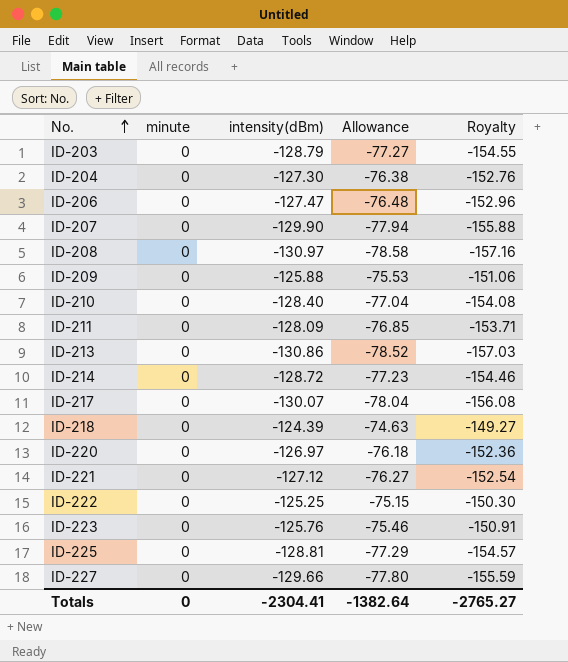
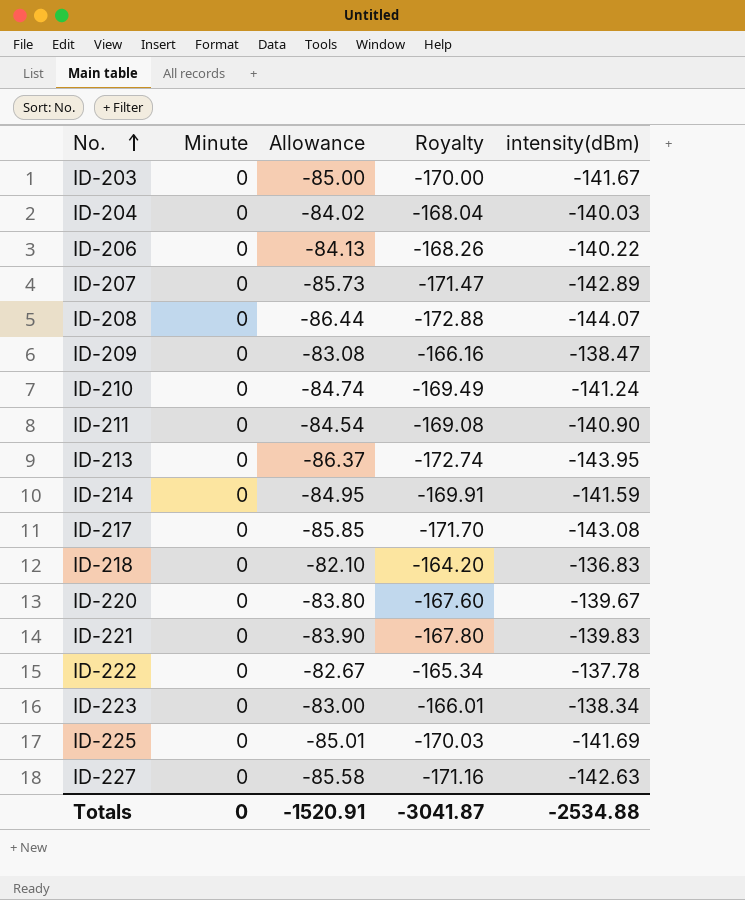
column name: minute -> Minute
column intensity(dBm) | position: 3 -> 5
ID-203 | Allowance: -77.27 -> -85.00
ID-203 | Royalty: -154.55 -> -170.00
ID-203 | intensity(dBm): -128.79 -> -141.67
ID-204 | Allowance: -76.38 -> -84.02
ID-204 | Royalty: -152.76 -> -168.04
ID-204 | intensity(dBm): -127.30 -> -140.03
ID-206 | Allowance: -76.48 -> -84.13
ID-206 | Royalty: -152.96 -> -168.26
ID-206 | intensity(dBm): -127.47 -> -140.22
ID-207 | Allowance: -77.94 -> -85.73
ID-207 | Royalty: -155.88 -> -171.47
ID-207 | intensity(dBm): -129.90 -> -142.89
ID-208 | Allowance: -78.58 -> -86.44
ID-208 | Royalty: -157.16 -> -172.88
ID-208 | intensity(dBm): -130.97 -> -144.07
ID-209 | Allowance: -75.53 -> -83.08
ID-209 | Royalty: -151.06 -> -166.16
ID-209 | intensity(dBm): -125.88 -> -138.47
ID-210 | Allowance: -77.04 -> -84.74
ID-210 | Royalty: -154.08 -> -169.49
ID-210 | intensity(dBm): -128.40 -> -141.24
ID-211 | Allowance: -76.85 -> -84.54
ID-211 | Royalty: -153.71 -> -169.08
ID-211 | intensity(dBm): -128.09 -> -140.90
ID-213 | Allowance: -78.52 -> -86.37
ID-213 | Royalty: -157.03 -> -172.74
ID-213 | intensity(dBm): -130.86 -> -143.95
ID-214 | Allowance: -77.23 -> -84.95
ID-214 | Royalty: -154.46 -> -169.91
ID-214 | intensity(dBm): -128.72 -> -141.59
ID-217 | Allowance: -78.04 -> -85.85
ID-217 | Royalty: -156.08 -> -171.70
ID-217 | intensity(dBm): -130.07 -> -143.08
ID-218 | Allowance: -74.63 -> -82.10
ID-218 | Royalty: -149.27 -> -164.20
ID-218 | intensity(dBm): -124.39 -> -136.83
ID-220 | Allowance: -76.18 -> -83.80
ID-220 | Royalty: -152.36 -> -167.60
ID-220 | intensity(dBm): -126.97 -> -139.67
ID-221 | Allowance: -76.27 -> -83.90
ID-221 | Royalty: -152.54 -> -167.80
ID-221 | intensity(dBm): -127.12 -> -139.83
ID-222 | Allowance: -75.15 -> -82.67
ID-222 | Royalty: -150.30 -> -165.34
ID-222 | intensity(dBm): -125.25 -> -137.78
ID-223 | Allowance: -75.46 -> -83.00
ID-223 | Royalty: -150.91 -> -166.01
ID-223 | intensity(dBm): -125.76 -> -138.34
ID-225 | Allowance: -77.29 -> -85.01
ID-225 | Royalty: -154.57 -> -170.03
ID-225 | intensity(dBm): -128.81 -> -141.69
ID-227 | Allowance: -77.80 -> -85.58
ID-227 | Royalty: -155.59 -> -171.16
ID-227 | intensity(dBm): -129.66 -> -142.63
Totals | Allowance: -1382.64 -> -1520.91
Totals | Royalty: -2765.27 -> -3041.87
Totals | intensity(dBm): -2304.41 -> -2534.88

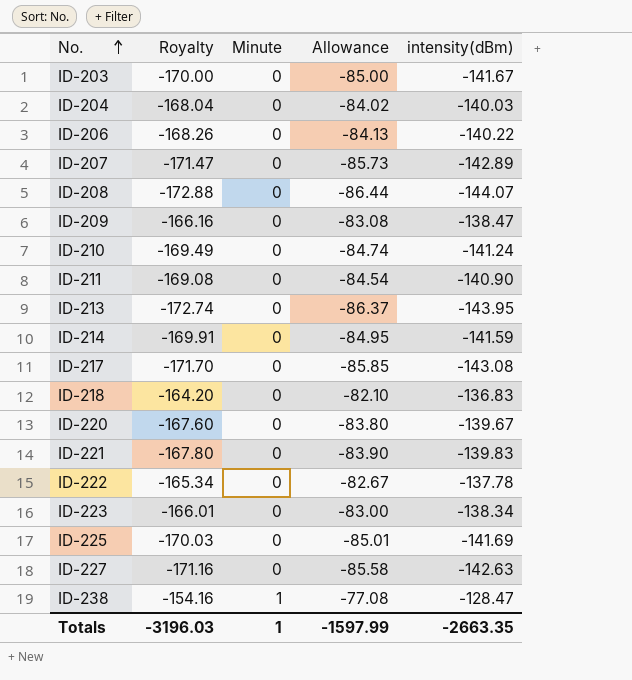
column Royalty | position: 4 -> 2
row ID-238: none -> -154.16 | 1 | -77.08 | -128.47
Totals | Royalty: -3041.87 -> -3196.03
Totals | Minute: 0 -> 1
Totals | Allowance: -1520.91 -> -1597.99
Totals | intensity(dBm): -2534.88 -> -2663.35

